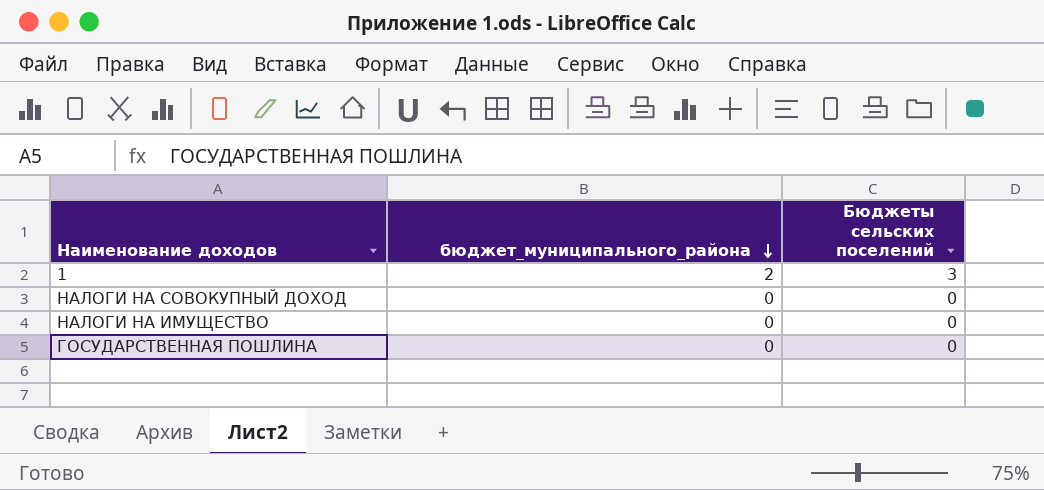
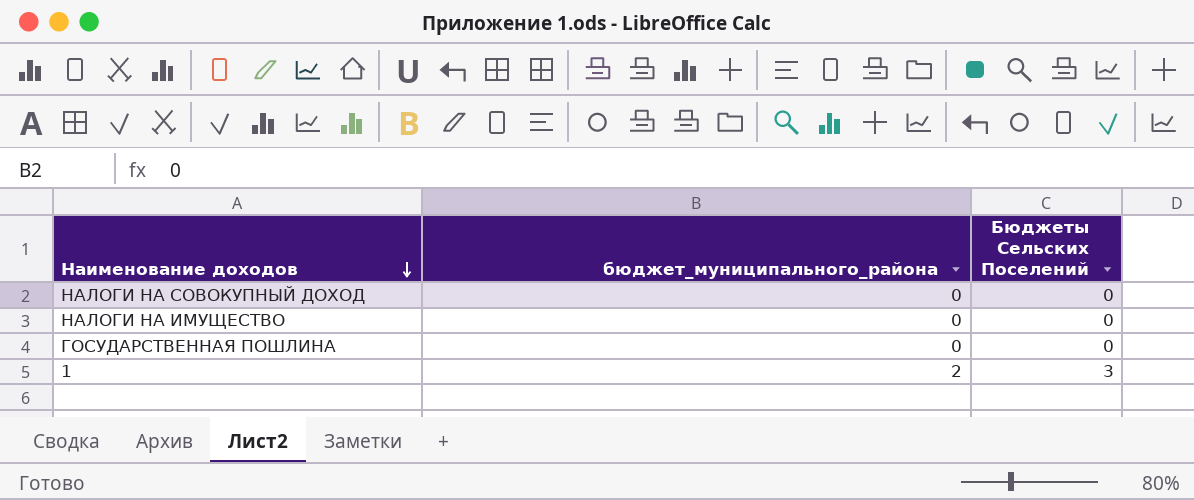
row order: бюджет_муниципального_района descending -> Наименование доходов descending
column name: Бюджеты сельских поселений -> Бюджеты Сельских Поселений

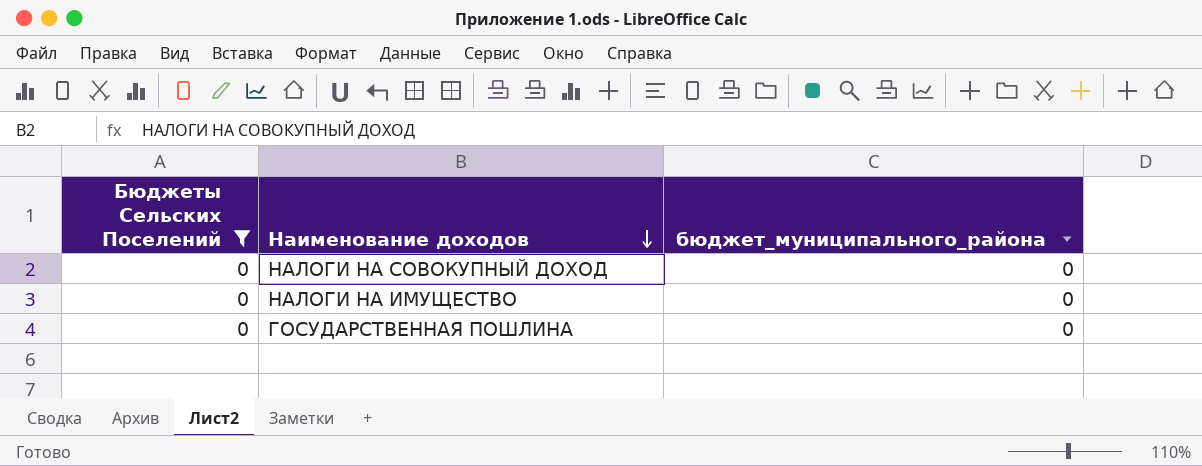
filter: none -> Бюджеты Сельских Поселений = 0
column Бюджеты Сельских Поселений | position: 3 -> 1

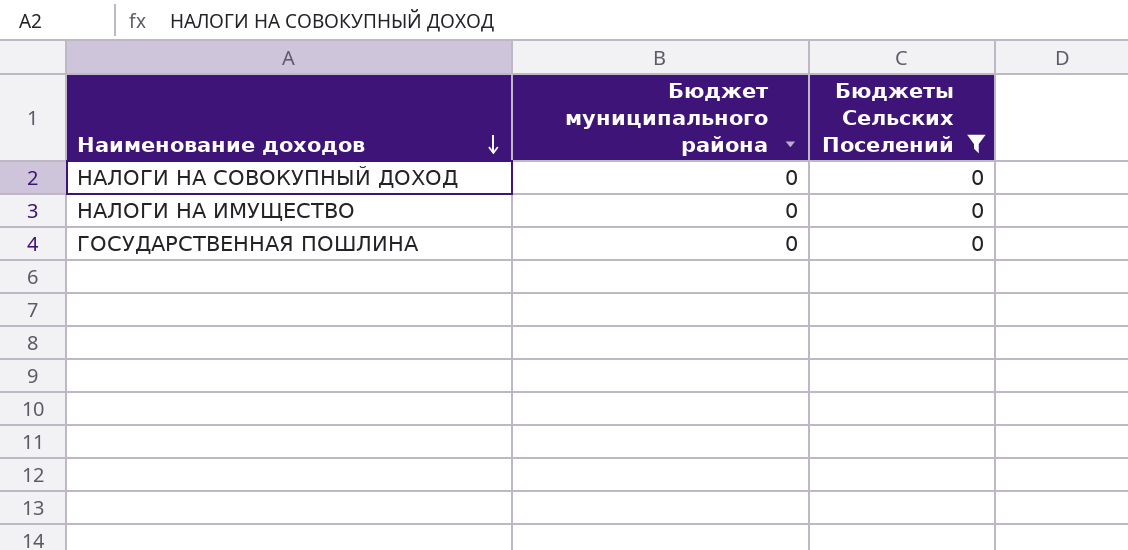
column name: бюджет_муниципального_района -> Бюджет муниципального района
column Бюджеты Сельских Поселений | position: 1 -> 3

